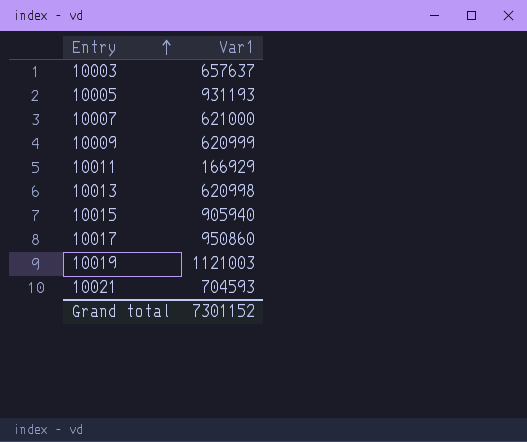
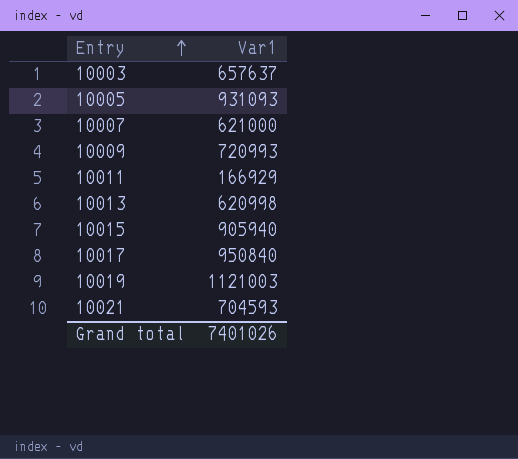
10005 | Var1: 931193 -> 931093
10009 | Var1: 620999 -> 720993
10017 | Var1: 950860 -> 950840
Grand total | Var1: 7301152 -> 7401026

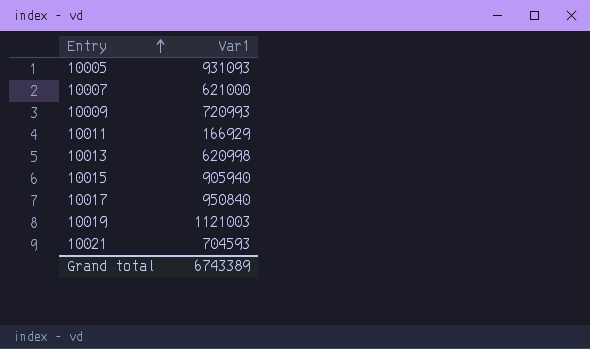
row 10003: 657637 -> none
Grand total | Var1: 7401026 -> 6743389

